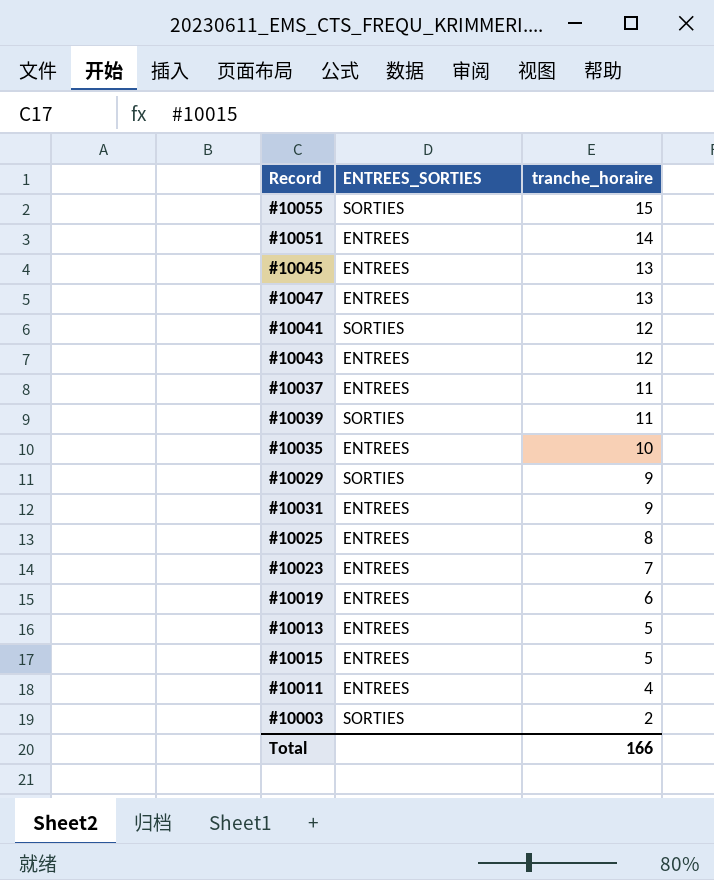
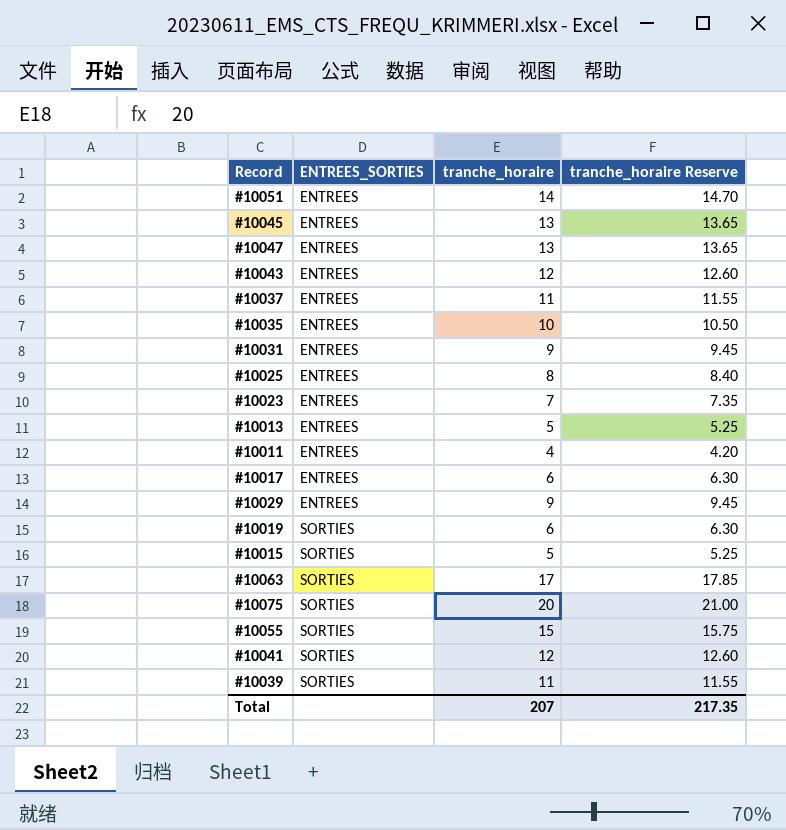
row order: tranche_horaire descending -> ENTREES_SORTIES ascending
column tranche_horaire Reserve | formula: none -> [tranche_horaire] * 1.05
row #10003: SORTIES | 2 -> none
row #10017: none -> ENTREES | 6 | 6.30
#10029 | ENTREES_SORTIES: SORTIES -> ENTREES
#10019 | ENTREES_SORTIES: ENTREES -> SORTIES
#10015 | ENTREES_SORTIES: ENTREES -> SORTIES
row #10063: none -> SORTIES | 17 | 17.85
row #10075: none -> SORTIES | 20 | 21.00
Total | tranche_horaire: 166 -> 207

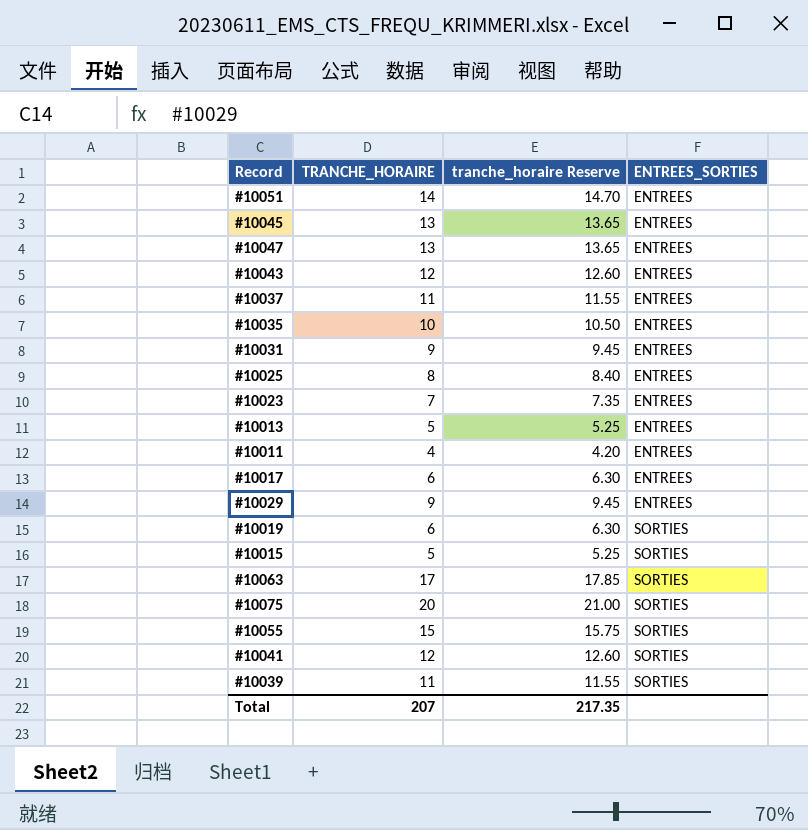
column name: tranche_horaire -> TRANCHE_HORAIRE
column ENTREES_SORTIES | position: 2 -> 4

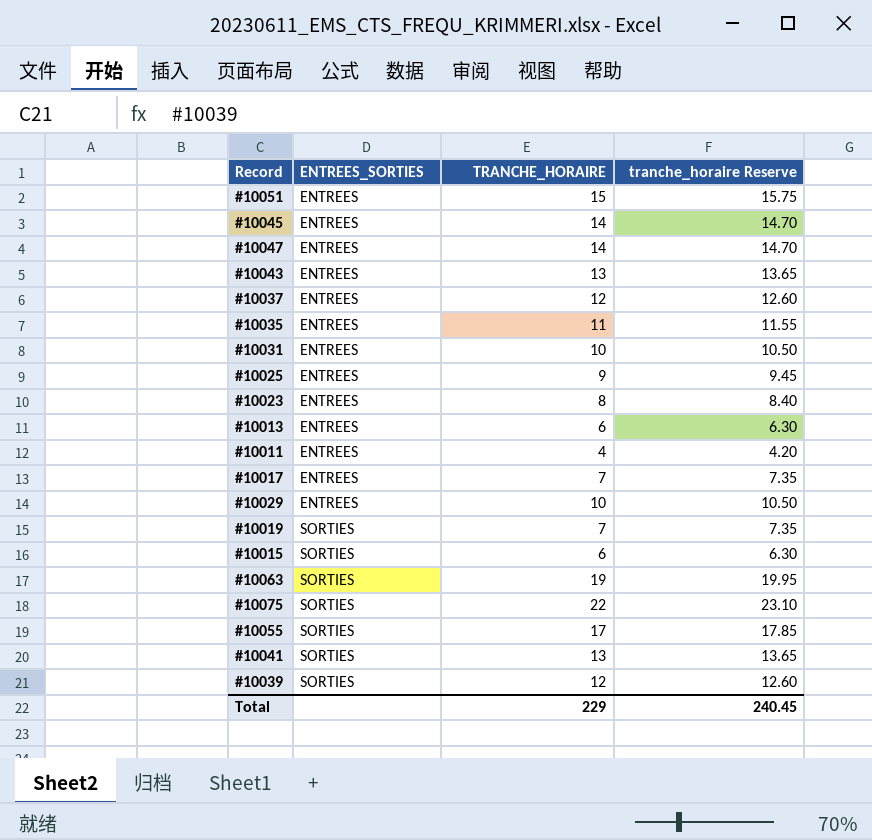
column ENTREES_SORTIES | position: 4 -> 2
#10051 | TRANCHE_HORAIRE: 14 -> 15
#10051 | tranche_horaire Reserve: 14.70 -> 15.75
#10045 | TRANCHE_HORAIRE: 13 -> 14
#10045 | tranche_horaire Reserve: 13.65 -> 14.70
#10047 | TRANCHE_HORAIRE: 13 -> 14
#10047 | tranche_horaire Reserve: 13.65 -> 14.70
#10043 | TRANCHE_HORAIRE: 12 -> 13
#10043 | tranche_horaire Reserve: 12.60 -> 13.65
#10037 | TRANCHE_HORAIRE: 11 -> 12
#10037 | tranche_horaire Reserve: 11.55 -> 12.60
#10035 | TRANCHE_HORAIRE: 10 -> 11
#10035 | tranche_horaire Reserve: 10.50 -> 11.55
#10031 | TRANCHE_HORAIRE: 9 -> 10
#10031 | tranche_horaire Reserve: 9.45 -> 10.50
#10025 | TRANCHE_HORAIRE: 8 -> 9
#10025 | tranche_horaire Reserve: 8.40 -> 9.45
#10023 | TRANCHE_HORAIRE: 7 -> 8
#10023 | tranche_horaire Reserve: 7.35 -> 8.40
#10013 | TRANCHE_HORAIRE: 5 -> 6
#10013 | tranche_horaire Reserve: 5.25 -> 6.30
#10017 | TRANCHE_HORAIRE: 6 -> 7
#10017 | tranche_horaire Reserve: 6.30 -> 7.35
#10029 | TRANCHE_HORAIRE: 9 -> 10
#10029 | tranche_horaire Reserve: 9.45 -> 10.50
#10019 | TRANCHE_HORAIRE: 6 -> 7
#10019 | tranche_horaire Reserve: 6.30 -> 7.35
#10015 | TRANCHE_HORAIRE: 5 -> 6
#10015 | tranche_horaire Reserve: 5.25 -> 6.30
#10063 | TRANCHE_HORAIRE: 17 -> 19
#10063 | tranche_horaire Reserve: 17.85 -> 19.95
#10075 | TRANCHE_HORAIRE: 20 -> 22
#10075 | tranche_horaire Reserve: 21.00 -> 23.10
#10055 | TRANCHE_HORAIRE: 15 -> 17
#10055 | tranche_horaire Reserve: 15.75 -> 17.85
#10041 | TRANCHE_HORAIRE: 12 -> 13
#10041 | tranche_horaire Reserve: 12.60 -> 13.65
#10039 | TRANCHE_HORAIRE: 11 -> 12
#10039 | tranche_horaire Reserve: 11.55 -> 12.60
Total | TRANCHE_HORAIRE: 207 -> 229
Total | tranche_horaire Reserve: 217.35 -> 240.45

